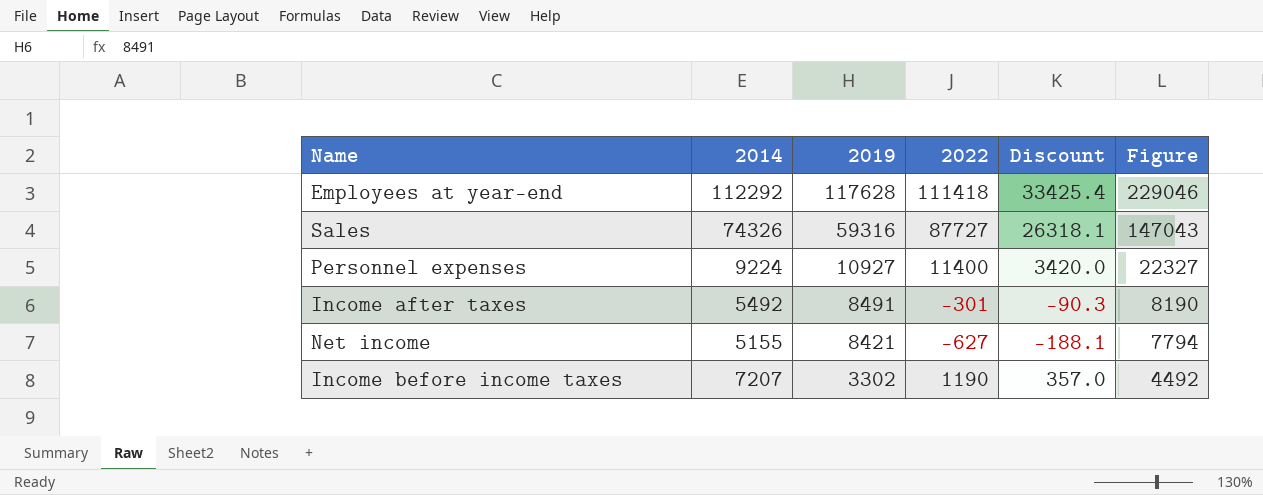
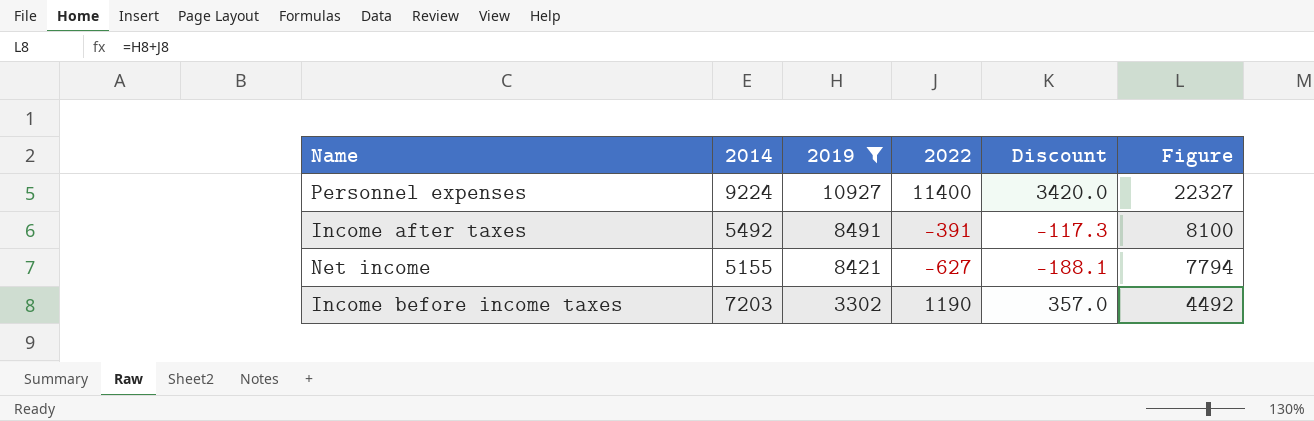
filter: none -> 2019 <= 10927
Income after taxes | 2022: -301 -> -391
Income after taxes | Discount: -90.3 -> -117.3
Income after taxes | Figure: 8190 -> 8100
Income before income taxes | 2014: 7207 -> 7203

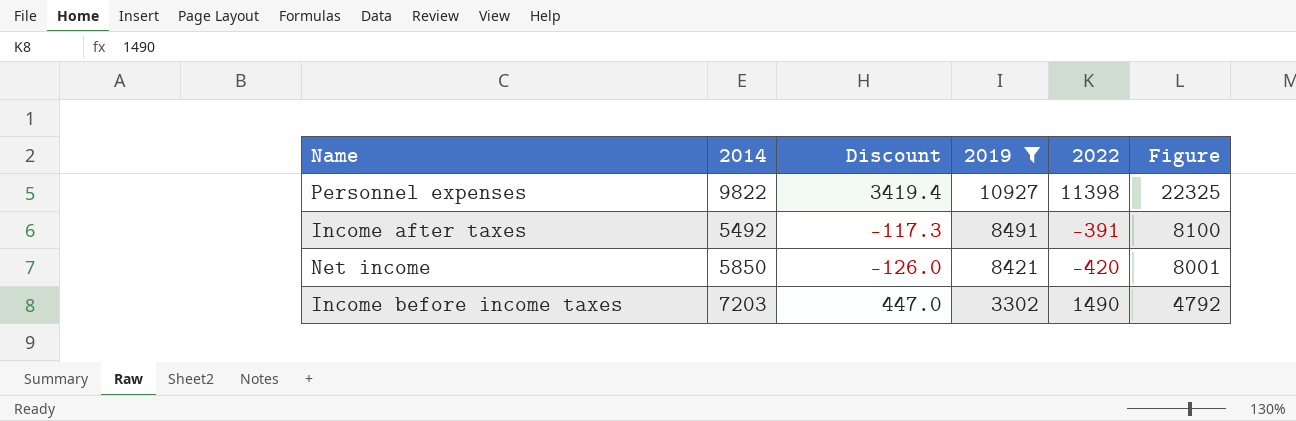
column Discount | position: 5 -> 3
Personnel expenses | 2014: 9224 -> 9822
Personnel expenses | Discount: 3420.0 -> 3419.4
Personnel expenses | 2022: 11400 -> 11398
Personnel expenses | Figure: 22327 -> 22325
Net income | 2014: 5155 -> 5850
Net income | Discount: -188.1 -> -126.0
Net income | 2022: -627 -> -420
Net income | Figure: 7794 -> 8001
Income before income taxes | Discount: 357.0 -> 447.0
Income before income taxes | 2022: 1190 -> 1490
Income before income taxes | Figure: 4492 -> 4792

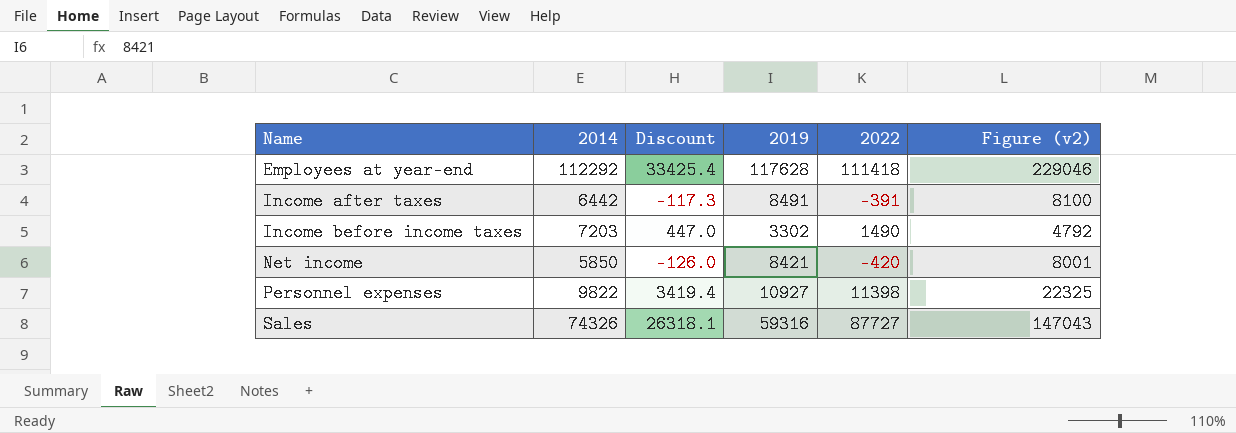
filter: 2019 <= 10927 -> none
row order: 2019 descending -> Name ascending
column name: Figure -> Figure (v2)
Income after taxes | 2014: 5492 -> 6442

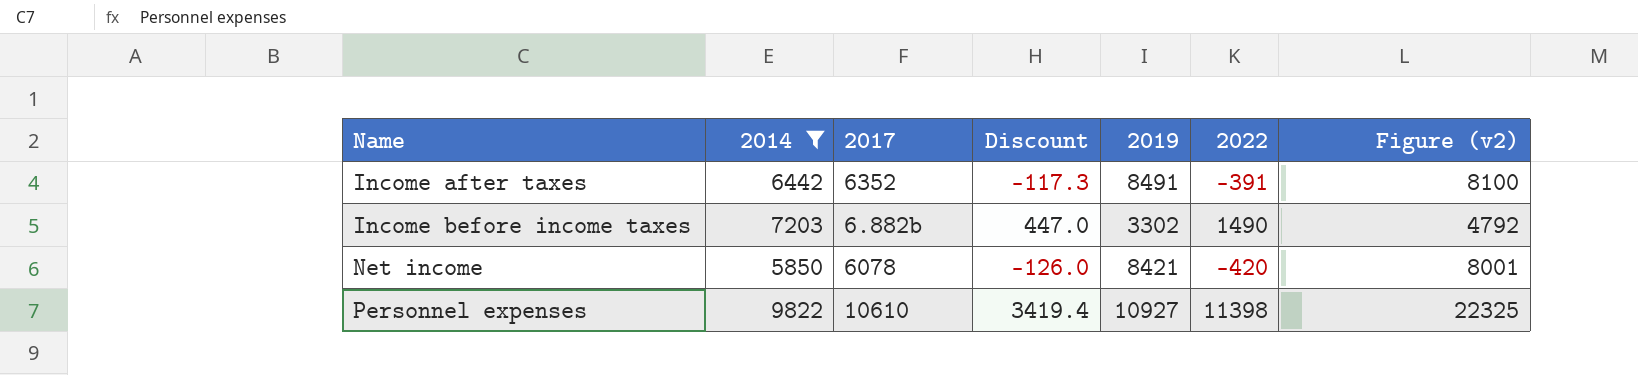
filter: none -> 2014 <= 9822
column 2017 | position: none -> 3

